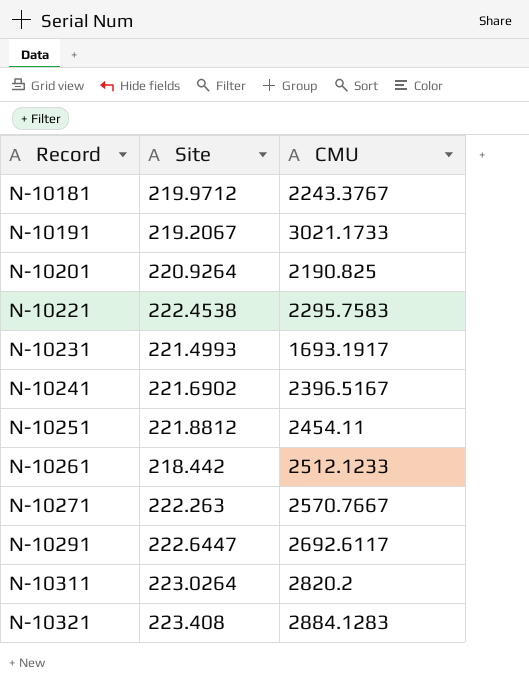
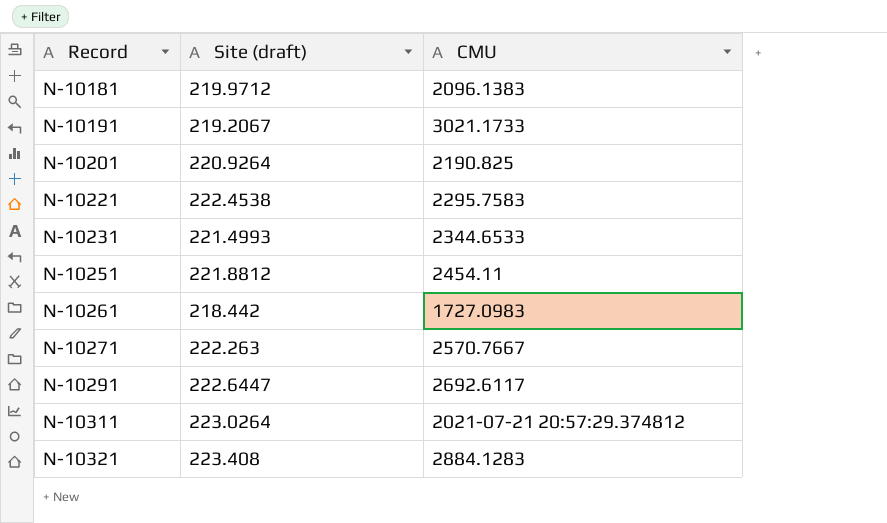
column name: Site -> Site (draft)
row N-10241: 221.6902 | 2396.5167 -> none
N-10181 | CMU: 2243.3767 -> 2096.1383
N-10231 | CMU: 1693.1917 -> 2344.6533
N-10261 | CMU: 2512.1233 -> 1727.0983
N-10311 | CMU: 2820.2 -> 2021-07-21 20:57:29.374812

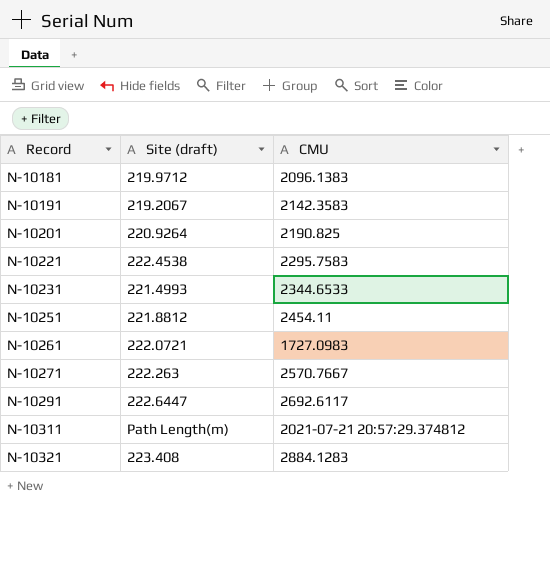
N-10191 | CMU: 3021.1733 -> 2142.3583
N-10261 | Site (draft): 218.442 -> 222.0721
N-10311 | Site (draft): 223.0264 -> Path Length(m)

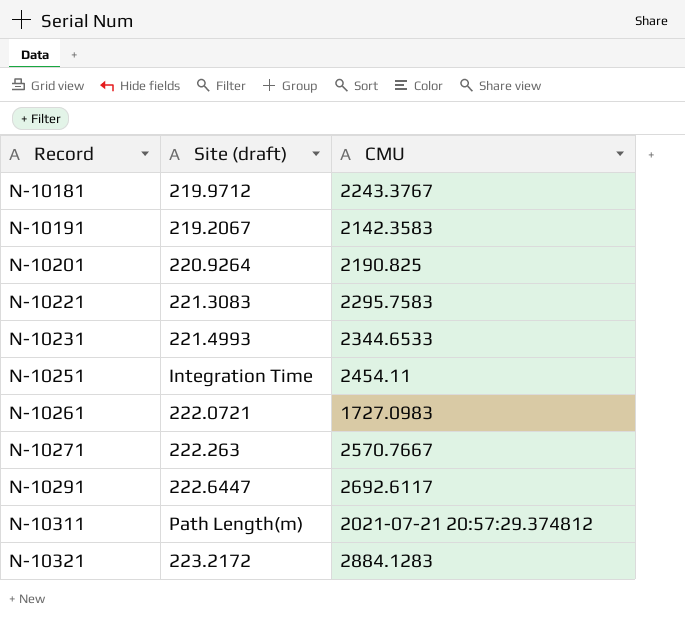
N-10181 | CMU: 2096.1383 -> 2243.3767
N-10221 | Site (draft): 222.4538 -> 221.3083
N-10251 | Site (draft): 221.8812 -> Integration Time
N-10321 | Site (draft): 223.408 -> 223.2172

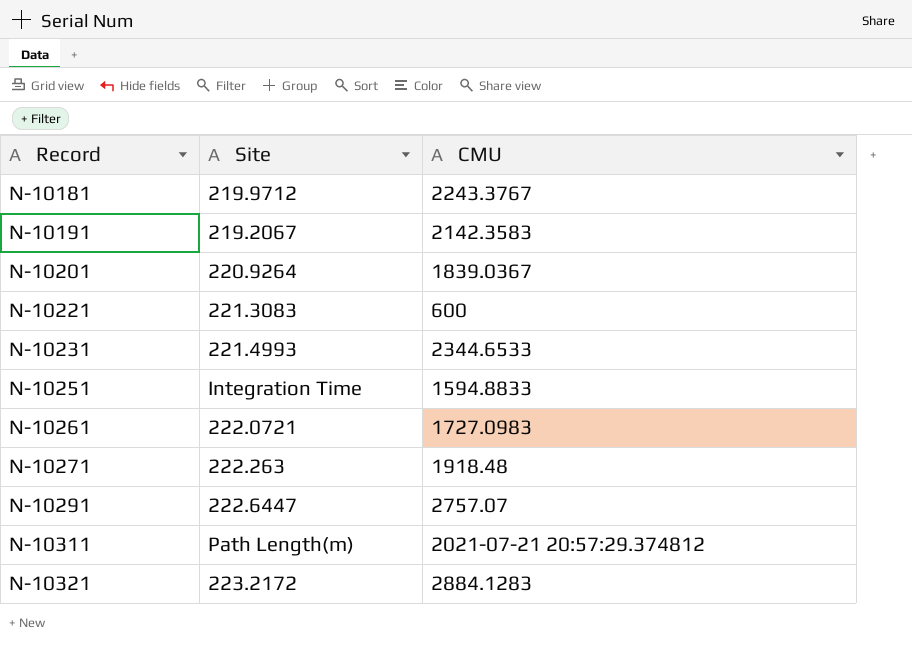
column name: Site (draft) -> Site
N-10201 | CMU: 2190.825 -> 1839.0367
N-10221 | CMU: 2295.7583 -> 600
N-10251 | CMU: 2454.11 -> 1594.8833
N-10271 | CMU: 2570.7667 -> 1918.48
N-10291 | CMU: 2692.6117 -> 2757.07

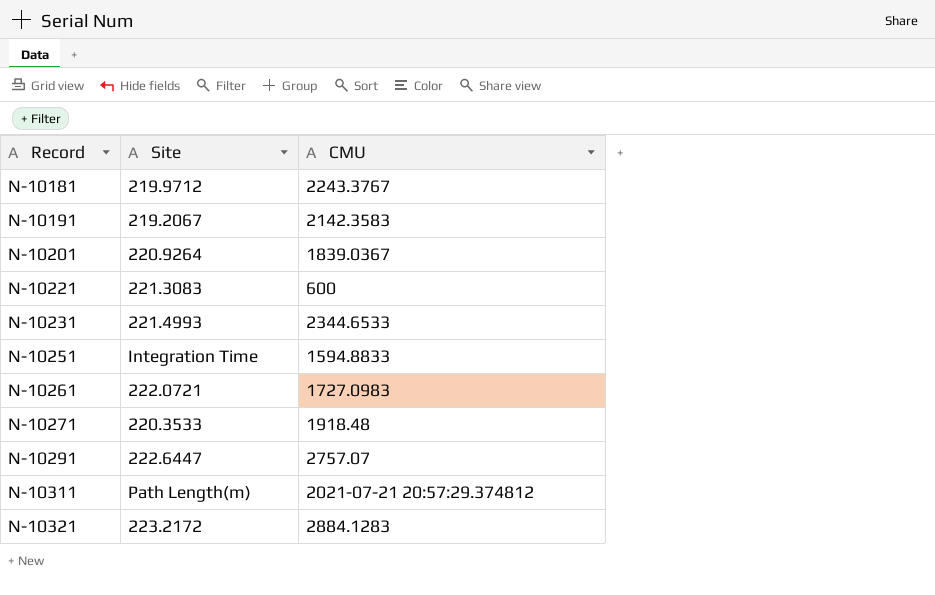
N-10271 | Site: 222.263 -> 220.3533

